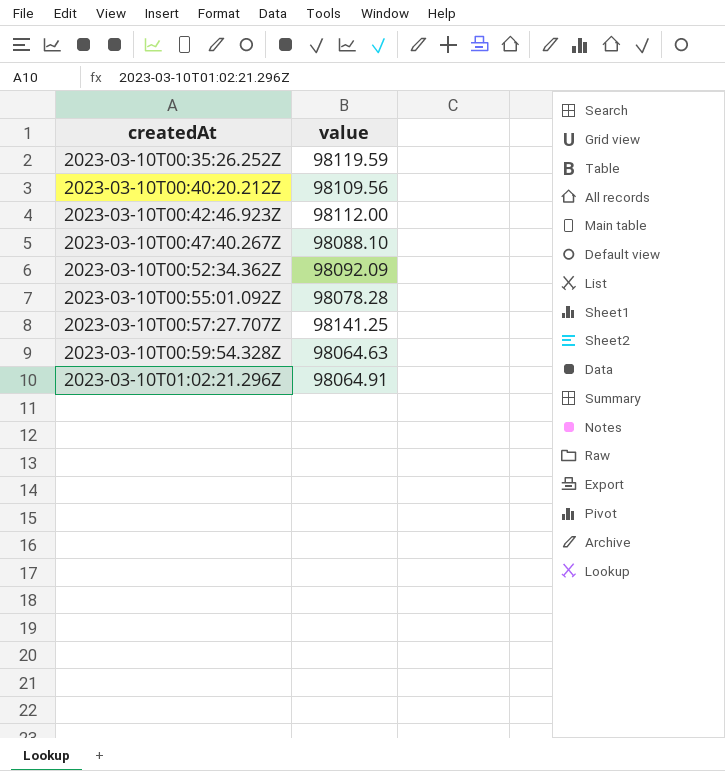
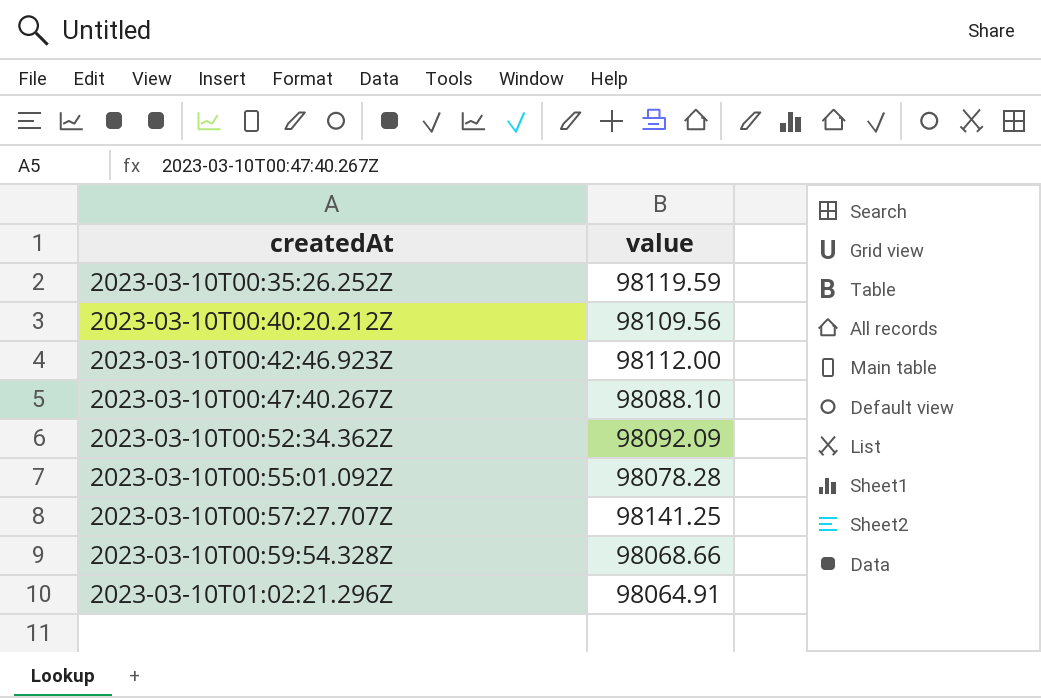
2023-03-10T00:59:54.328Z | value: 98064.63 -> 98068.66

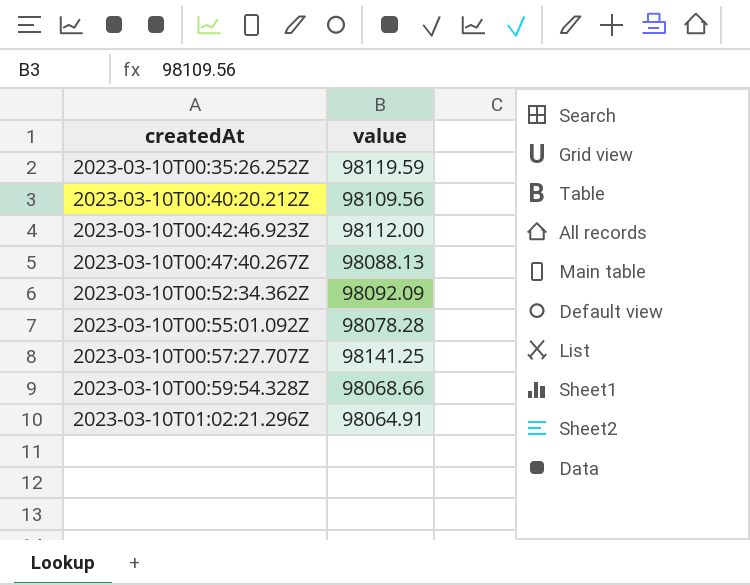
2023-03-10T00:47:40.267Z | value: 98088.10 -> 98088.13

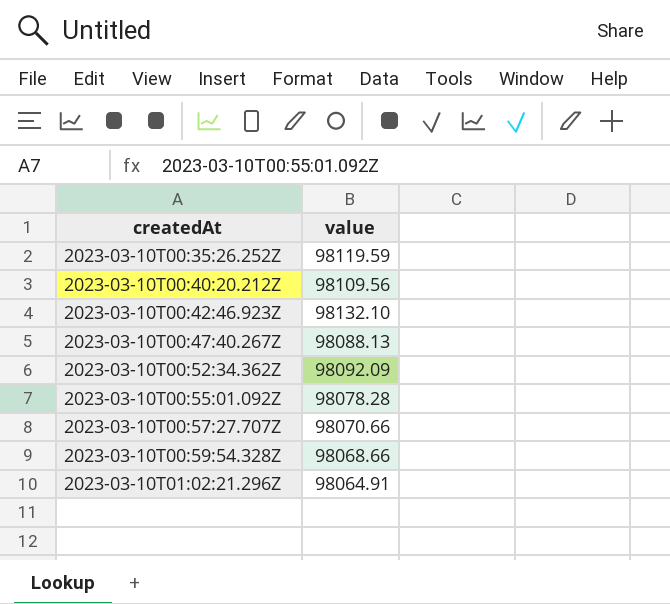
2023-03-10T00:42:46.923Z | value: 98112.00 -> 98132.10
2023-03-10T00:57:27.707Z | value: 98141.25 -> 98070.66

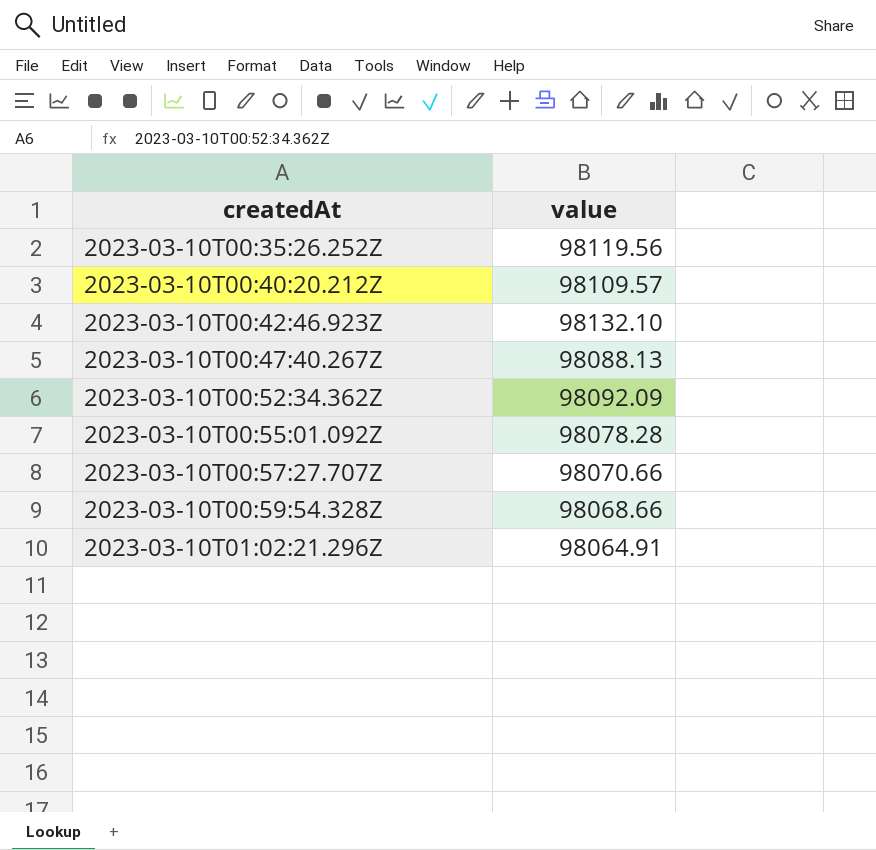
2023-03-10T00:35:26.252Z | value: 98119.59 -> 98119.56
2023-03-10T00:40:20.212Z | value: 98109.56 -> 98109.57

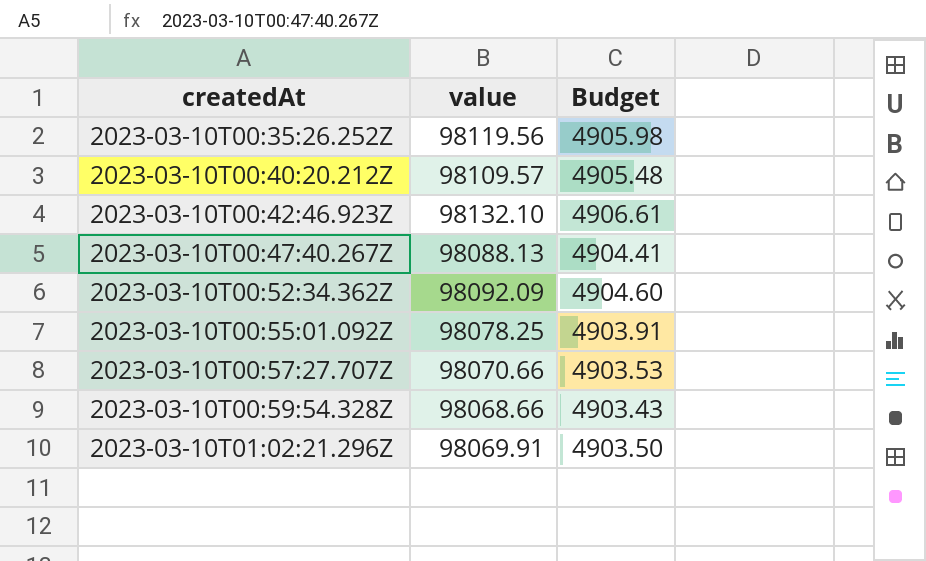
column Budget | formula: none -> [value] * 0.05
2023-03-10T00:55:01.092Z | value: 98078.28 -> 98078.25
2023-03-10T01:02:21.296Z | value: 98064.91 -> 98069.91

